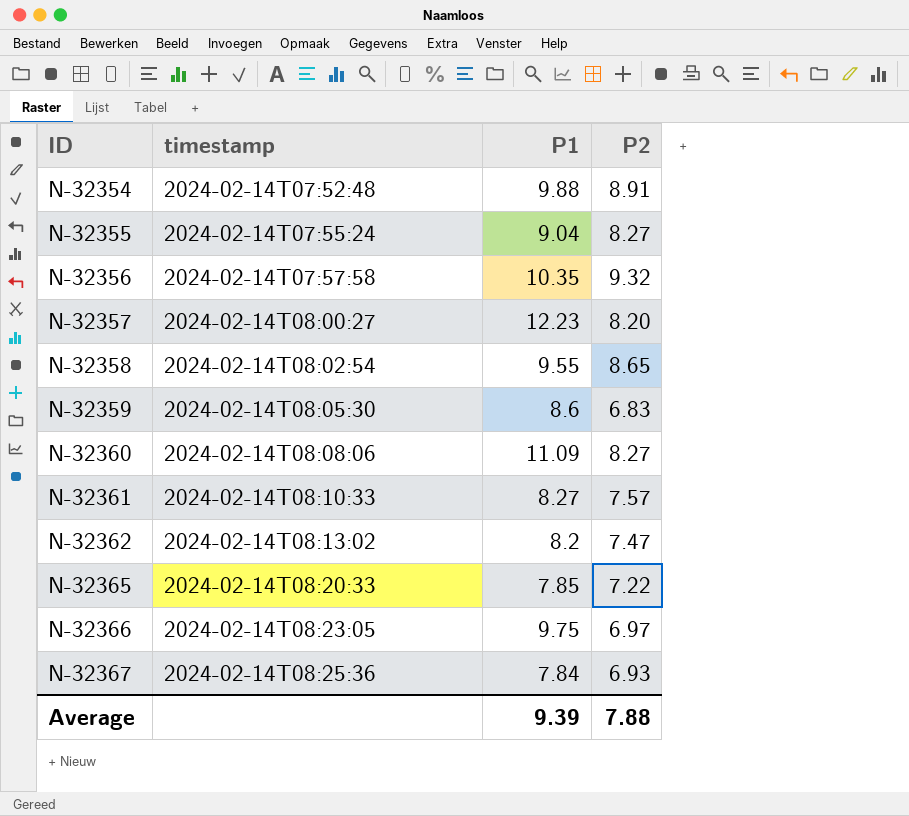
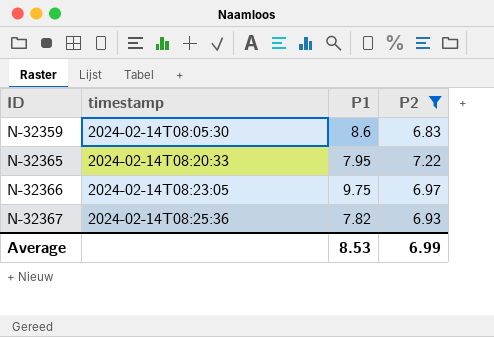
filter: none -> P2 <= 7.22
N-32365 | P1: 7.85 -> 7.95
N-32367 | P1: 7.84 -> 7.82
Average | P1: 9.39 -> 8.53
Average | P2: 7.88 -> 6.99

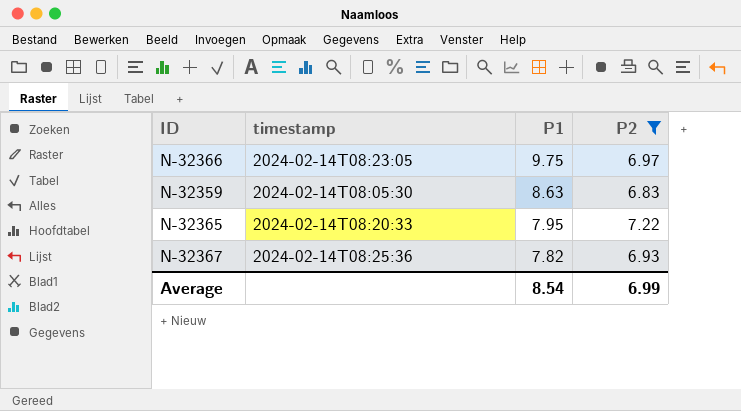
row order: ID ascending -> P1 descending
N-32359 | P1: 8.6 -> 8.63
Average | P1: 8.53 -> 8.54

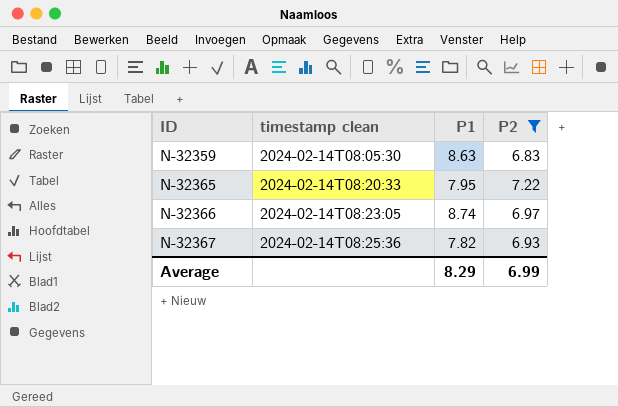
row order: P1 descending -> ID ascending
column name: timestamp -> timestamp clean
N-32366 | P1: 9.75 -> 8.74
Average | P1: 8.54 -> 8.29

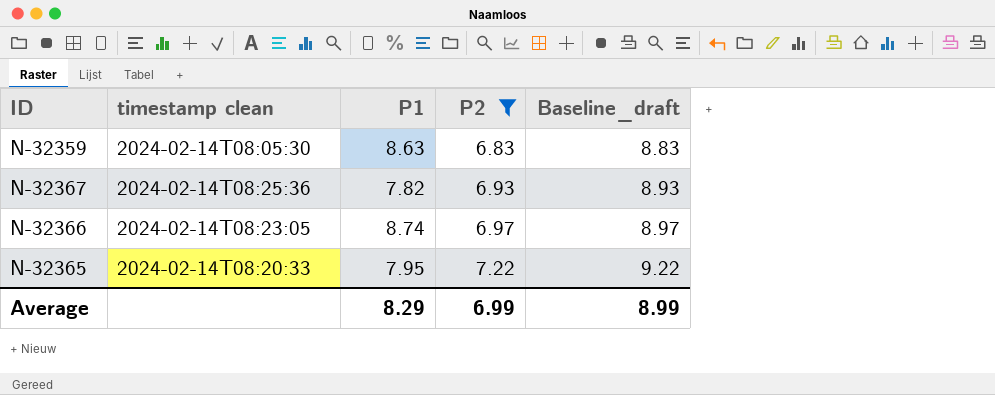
row order: ID ascending -> P2 ascending
column Baseline_draft | formula: none -> [P2] + 2

